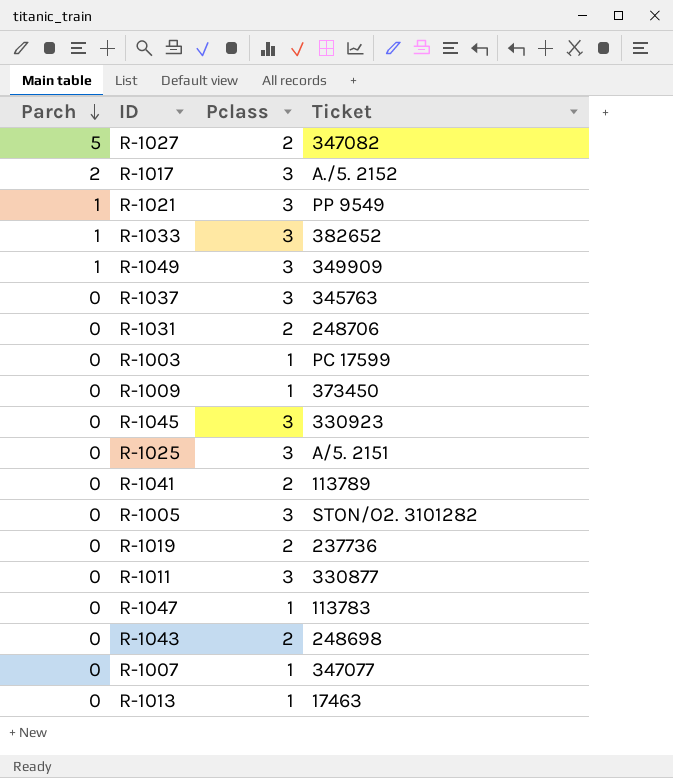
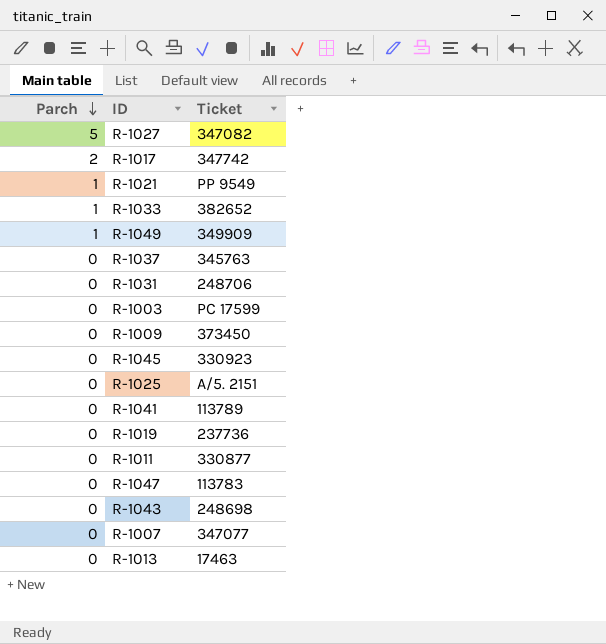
column Pclass | position: 3 -> none
row R-1005: 0 | 3 | STON/O2. 3101282 -> none
R-1017 | Ticket: A./5. 2152 -> 347742

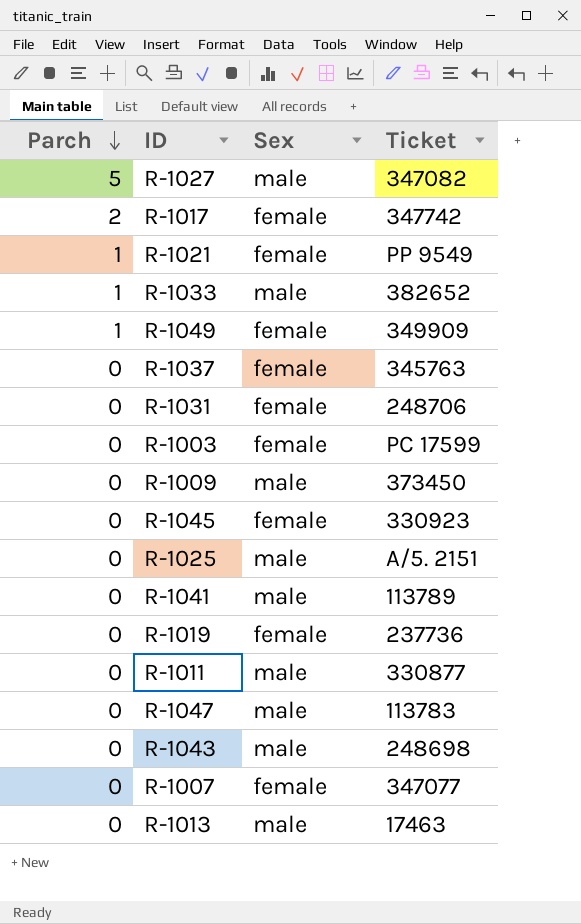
column Sex | position: none -> 3

